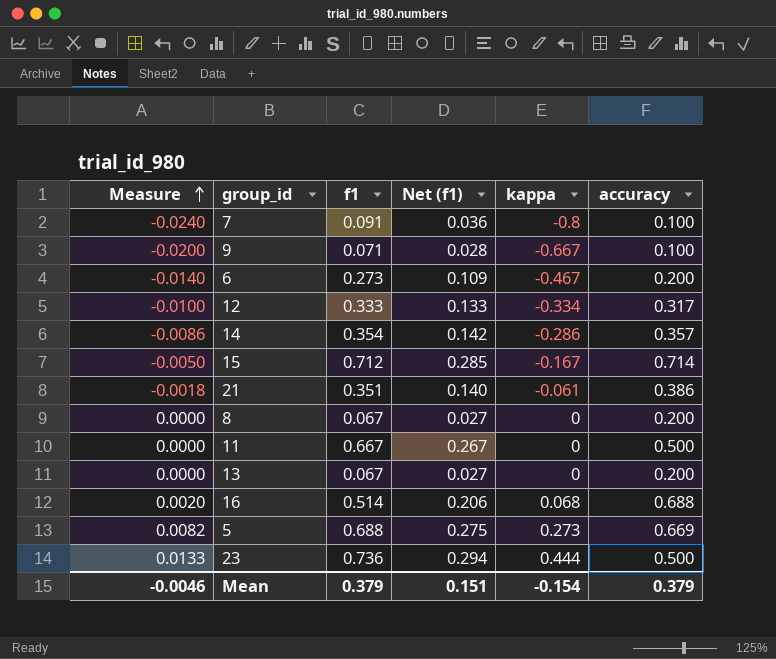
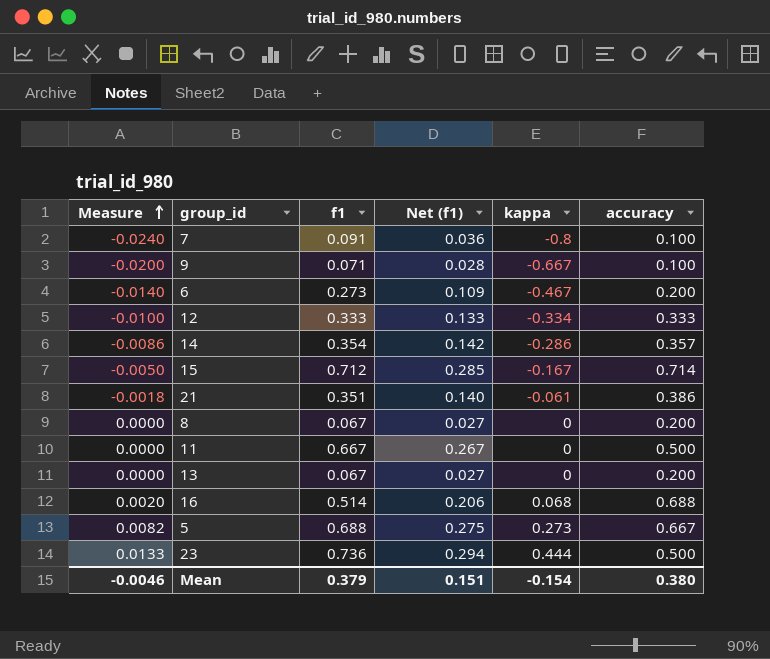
12 | accuracy: 0.317 -> 0.333
5 | accuracy: 0.669 -> 0.667
Mean | accuracy: 0.379 -> 0.380

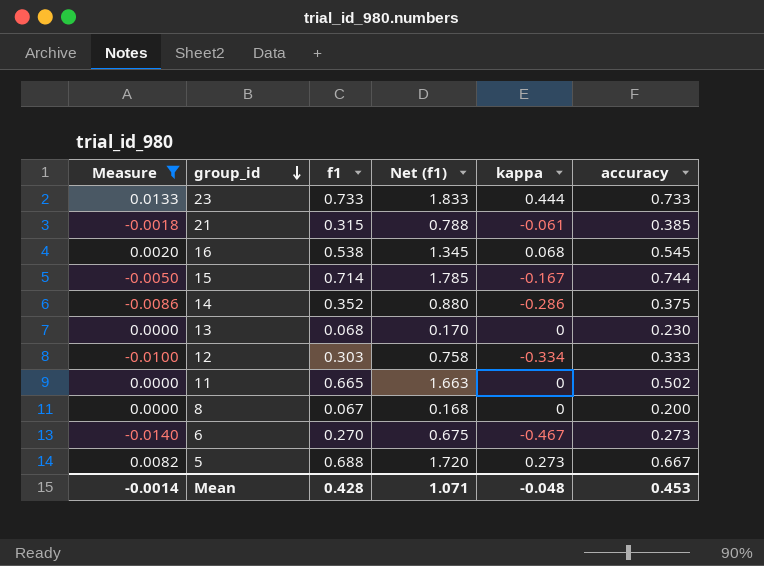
filter: none -> Measure >= -0.0140
row order: Measure ascending -> group_id descending
column Net (f1) | formula: [f1] * 0.4 -> [f1] * 2.5
23 | f1: 0.736 -> 0.733
23 | accuracy: 0.500 -> 0.733
21 | f1: 0.351 -> 0.315
21 | accuracy: 0.386 -> 0.385
16 | f1: 0.514 -> 0.538
16 | accuracy: 0.688 -> 0.545
15 | f1: 0.712 -> 0.714
15 | accuracy: 0.714 -> 0.744
14 | f1: 0.354 -> 0.352
14 | accuracy: 0.357 -> 0.375
13 | f1: 0.067 -> 0.068
13 | accuracy: 0.200 -> 0.230
12 | f1: 0.333 -> 0.303
11 | f1: 0.667 -> 0.665
11 | accuracy: 0.500 -> 0.502
6 | f1: 0.273 -> 0.270
6 | accuracy: 0.200 -> 0.273
Mean | Measure: -0.0046 -> -0.0014
Mean | f1: 0.379 -> 0.428
Mean | Net (f1): 0.151 -> 1.071
Mean | kappa: -0.154 -> -0.048
Mean | accuracy: 0.380 -> 0.453

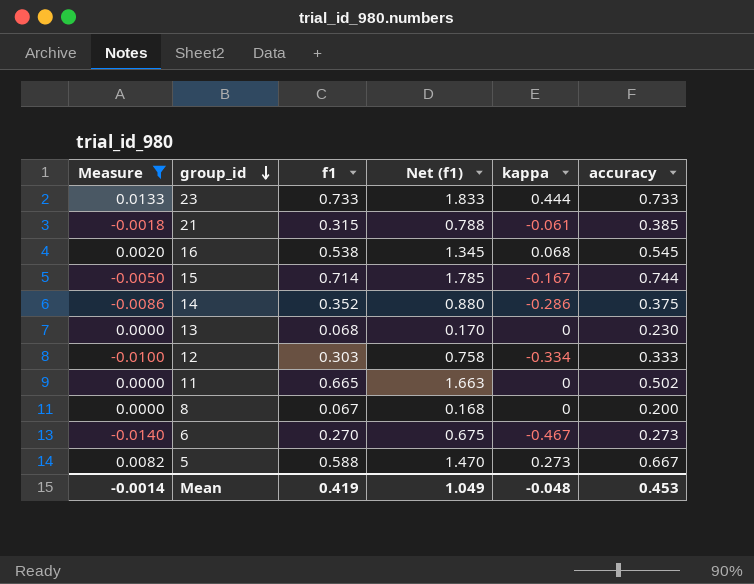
5 | f1: 0.688 -> 0.588
5 | Net (f1): 1.720 -> 1.470
Mean | f1: 0.428 -> 0.419
Mean | Net (f1): 1.071 -> 1.049

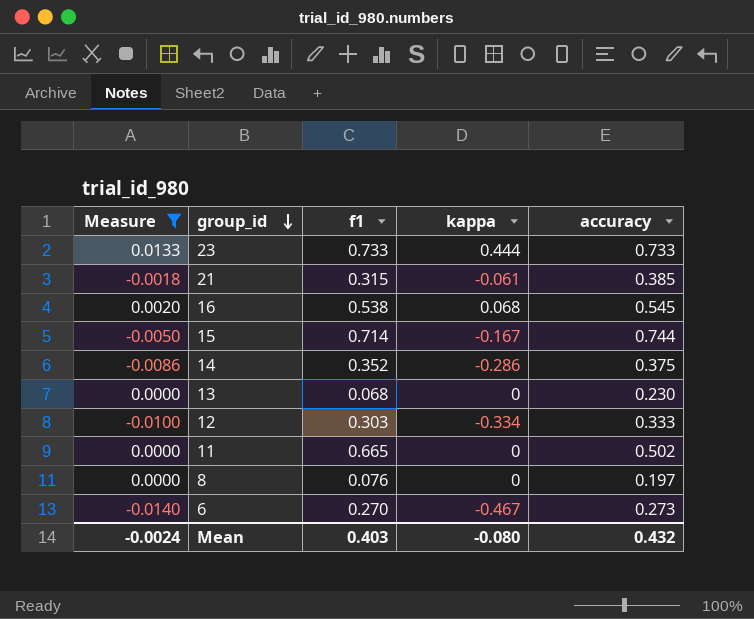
column Net (f1) | formula: [f1] * 2.5 -> none
row 5: 0.0082 | 0.588 | 1.470 | 0.273 | 0.667 -> none
8 | f1: 0.067 -> 0.076
8 | accuracy: 0.200 -> 0.197
Mean | Measure: -0.0014 -> -0.0024
Mean | f1: 0.419 -> 0.403
Mean | kappa: -0.048 -> -0.080
Mean | accuracy: 0.453 -> 0.432

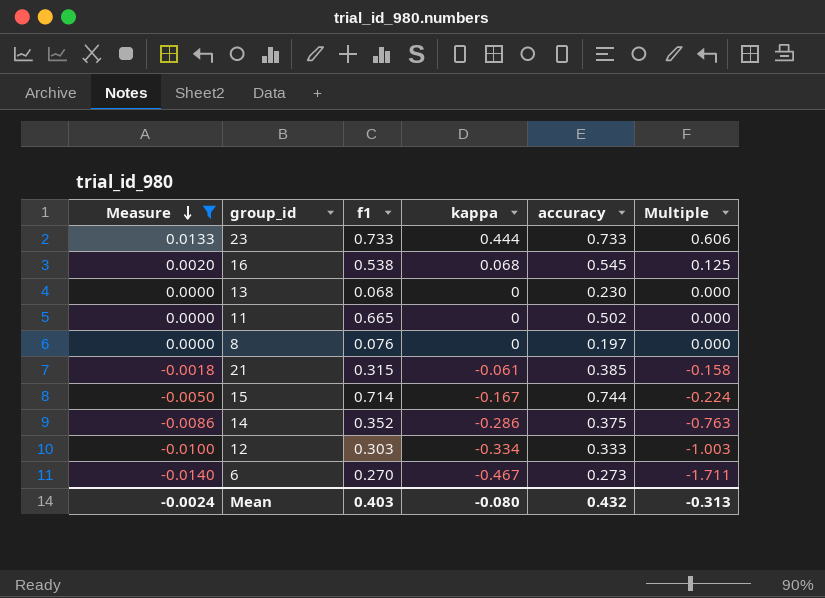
row order: group_id descending -> Measure descending
column Multiple | formula: none -> [kappa] / [accuracy]

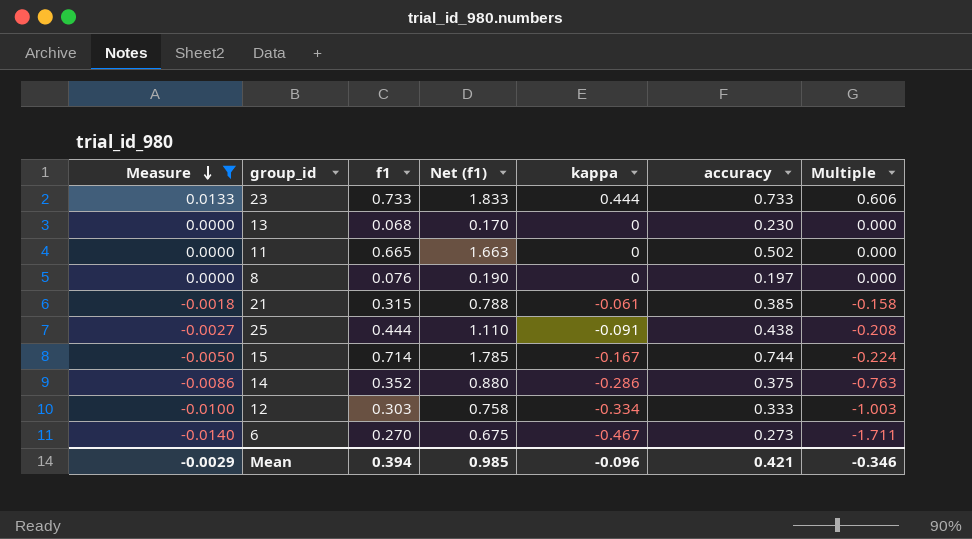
column Net (f1) | formula: none -> [f1] * 2.5
row 16: 0.0020 | 0.538 | 0.068 | 0.545 | 0.125 -> none
row 25: none -> -0.0027 | 0.444 | 1.110 | -0.091 | 0.438 | -0.208
Mean | Measure: -0.0024 -> -0.0029
Mean | f1: 0.403 -> 0.394
Mean | kappa: -0.080 -> -0.096
Mean | accuracy: 0.432 -> 0.421
Mean | Multiple: -0.313 -> -0.346

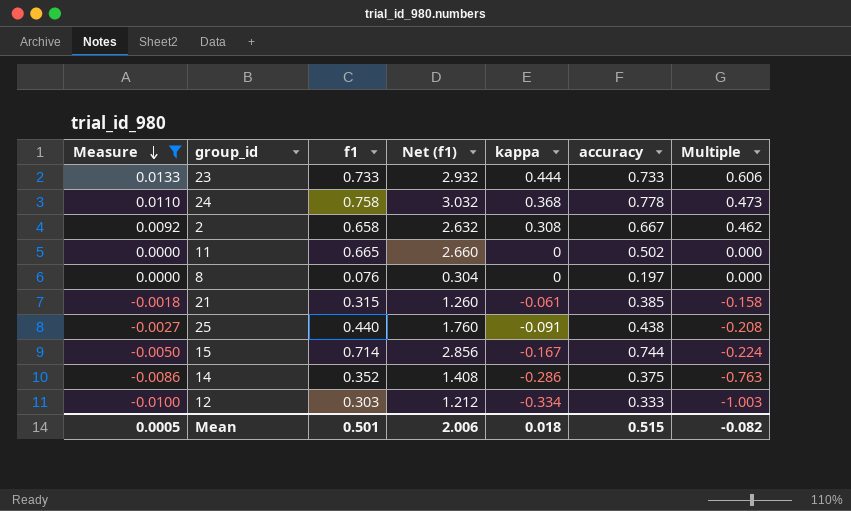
column Net (f1) | formula: [f1] * 2.5 -> [f1] * 4
row 13: 0.0000 | 0.068 | 0.170 | 0 | 0.230 | 0.000 -> none
row 6: -0.0140 | 0.270 | 0.675 | -0.467 | 0.273 | -1.711 -> none
row 24: none -> 0.0110 | 0.758 | 3.032 | 0.368 | 0.778 | 0.473
row 2: none -> 0.0092 | 0.658 | 2.632 | 0.308 | 0.667 | 0.462
25 | f1: 0.444 -> 0.440
Mean | Measure: -0.0029 -> 0.0005
Mean | f1: 0.394 -> 0.501
Mean | Net (f1): 0.985 -> 2.006
Mean | kappa: -0.096 -> 0.018
Mean | accuracy: 0.421 -> 0.515
Mean | Multiple: -0.346 -> -0.082

